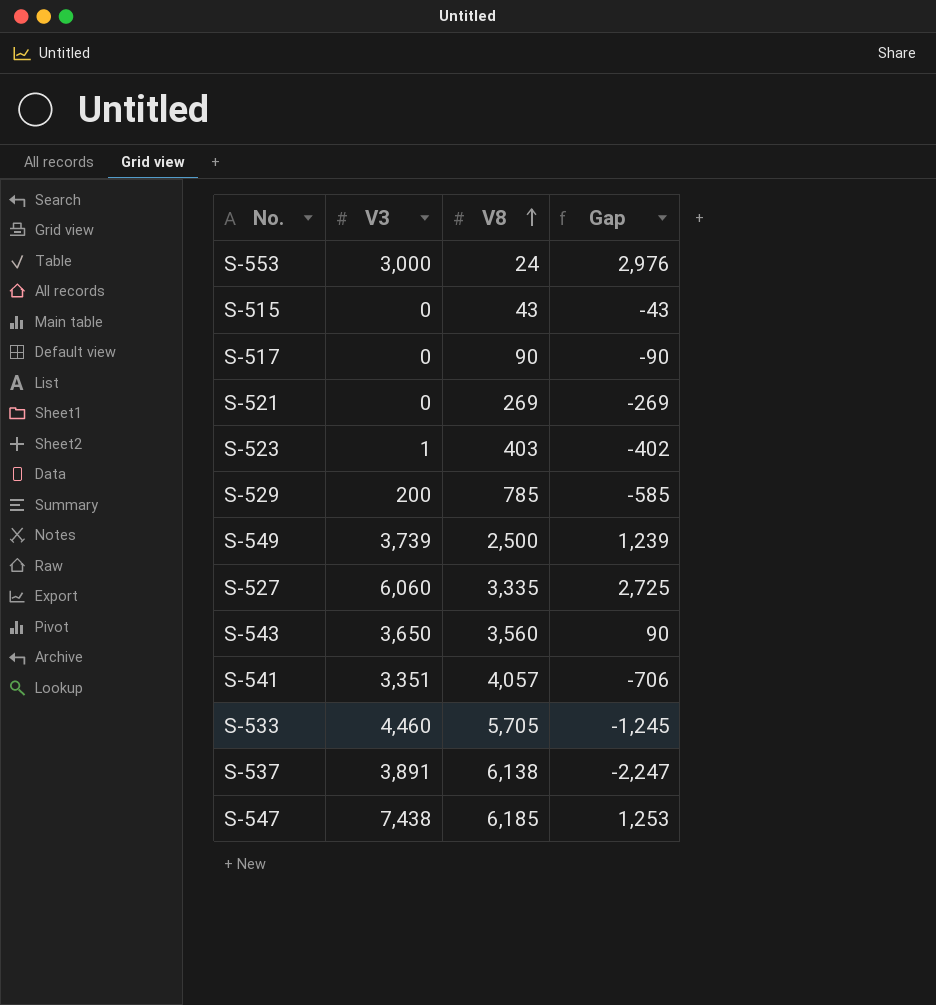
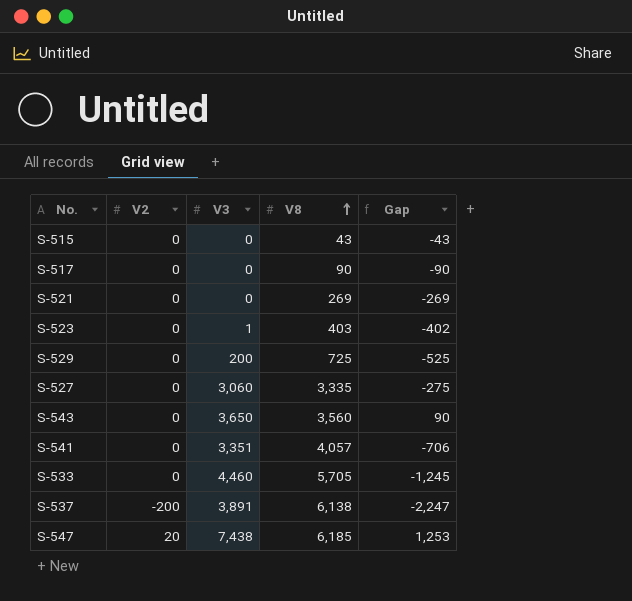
column V2 | position: none -> 2
row S-553: 3,000 | 24 | 2,976 -> none
row S-549: 3,739 | 2,500 | 1,239 -> none
S-529 | V8: 785 -> 725
S-529 | Gap: -585 -> -525
S-527 | V3: 6,060 -> 3,060
S-527 | Gap: 2,725 -> -275

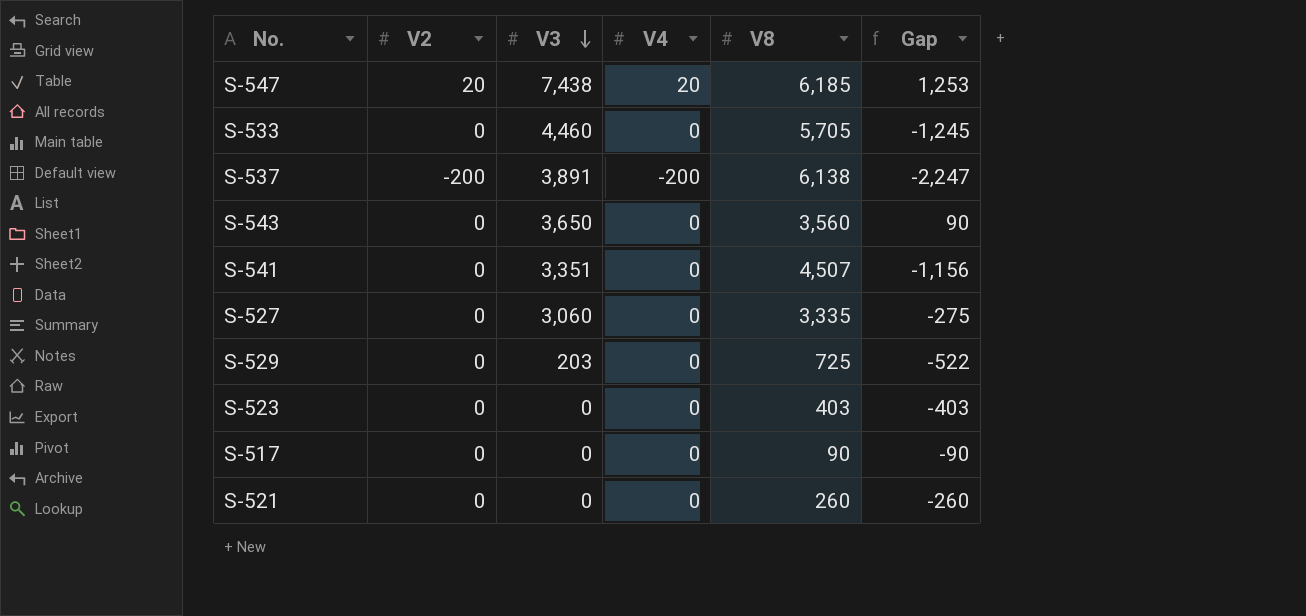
row order: V8 ascending -> V3 descending
column V4 | position: none -> 4
row S-515: 0 | 0 | 43 | -43 -> none
S-541 | V8: 4,057 -> 4,507
S-541 | Gap: -706 -> -1,156
S-529 | V3: 200 -> 203
S-529 | Gap: -525 -> -522
S-523 | V3: 1 -> 0
S-523 | Gap: -402 -> -403
S-521 | V8: 269 -> 260
S-521 | Gap: -269 -> -260

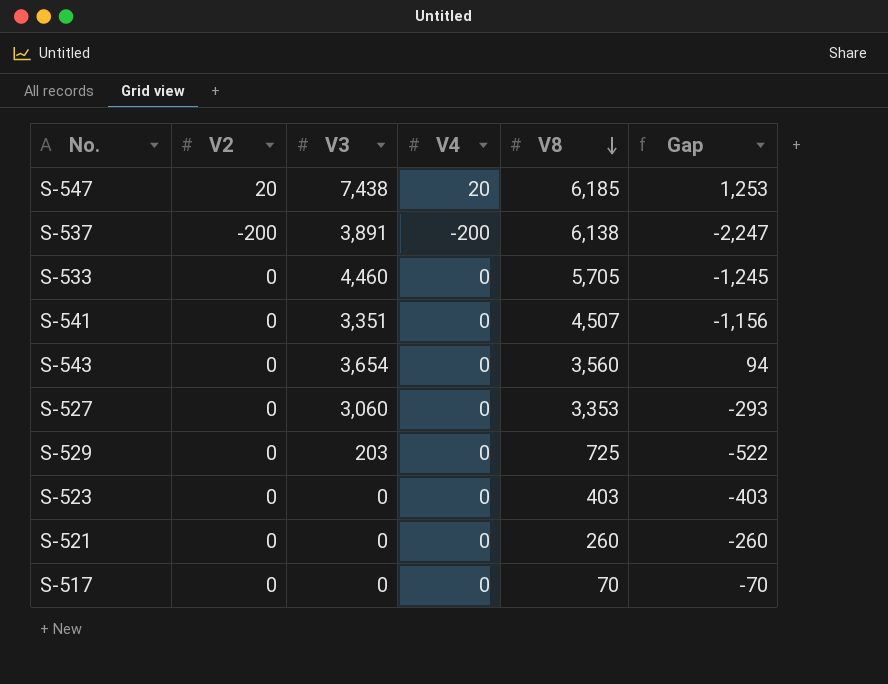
row order: V3 descending -> V8 descending
S-543 | V3: 3,650 -> 3,654
S-543 | Gap: 90 -> 94
S-527 | V8: 3,335 -> 3,353
S-527 | Gap: -275 -> -293
S-517 | V8: 90 -> 70
S-517 | Gap: -90 -> -70

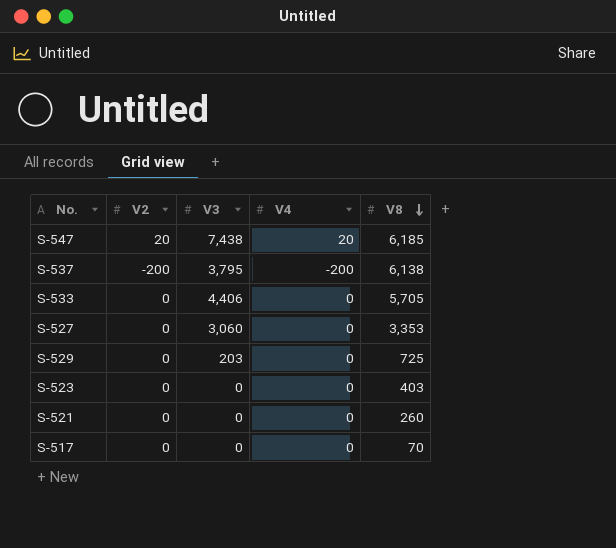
column Gap | formula: [V3] - [V8] -> none
row S-541: 0 | 3,351 | 0 | 4,507 | -1,156 -> none
row S-543: 0 | 3,654 | 0 | 3,560 | 94 -> none
S-537 | V3: 3,891 -> 3,795
S-533 | V3: 4,460 -> 4,406

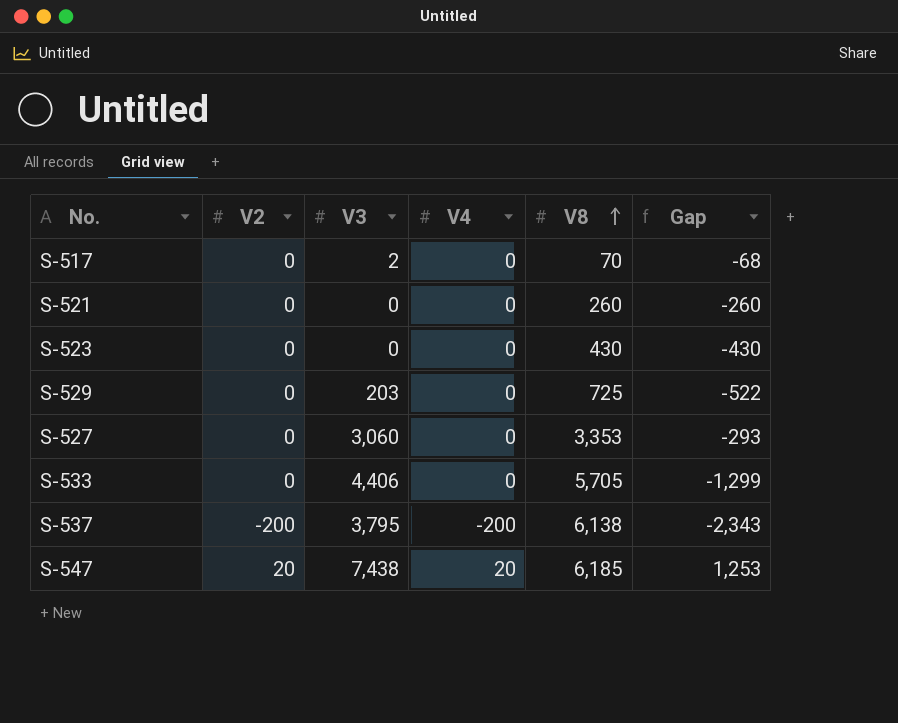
row order: V8 descending -> V8 ascending
column Gap | formula: none -> [V3] - [V8]
S-517 | V3: 0 -> 2
S-523 | V8: 403 -> 430

